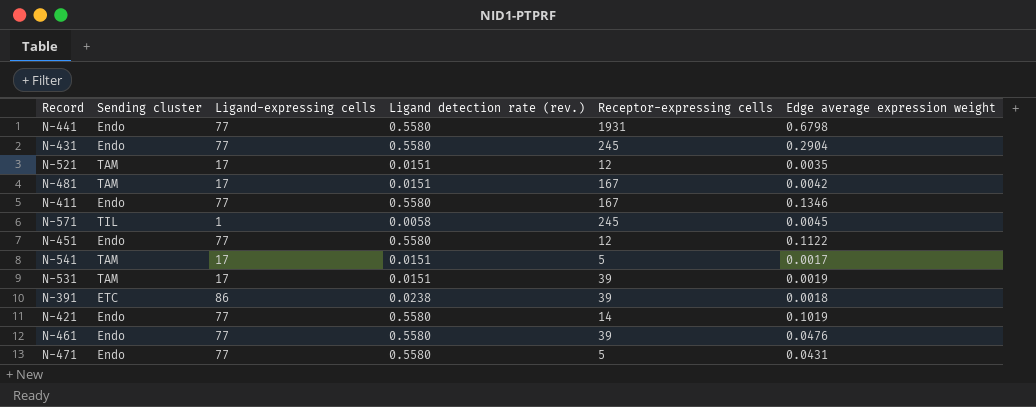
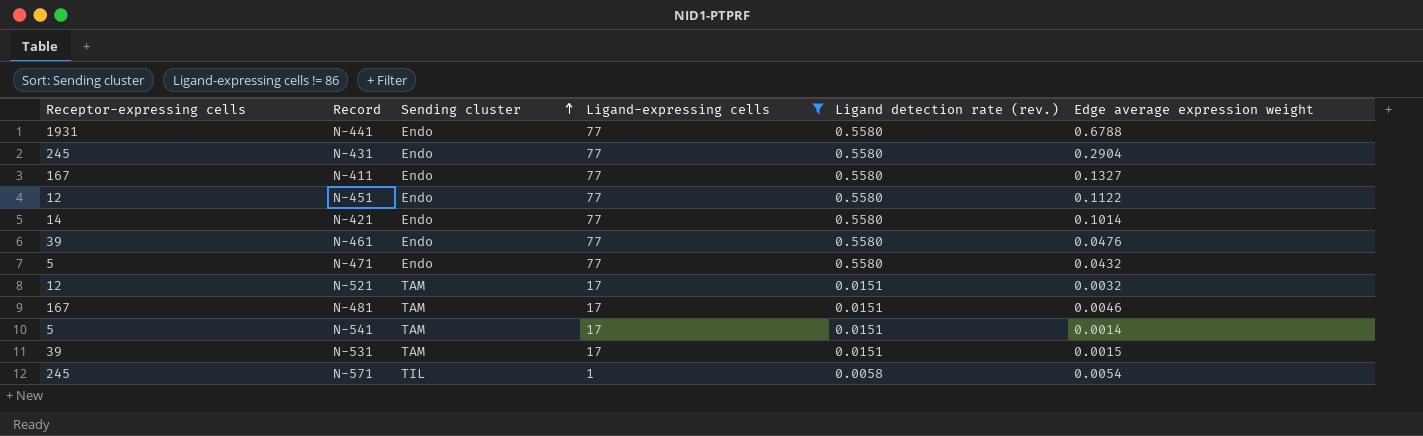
filter: none -> Ligand-expressing cells != 86
row order: none -> Sending cluster ascending
column Receptor-expressing cells | position: 5 -> 1
N-441 | Edge average expression weight: 0.6798 -> 0.6788
N-411 | Edge average expression weight: 0.1346 -> 0.1327
N-421 | Edge average expression weight: 0.1019 -> 0.1014
N-471 | Edge average expression weight: 0.0431 -> 0.0432
N-521 | Edge average expression weight: 0.0035 -> 0.0032
N-481 | Edge average expression weight: 0.0042 -> 0.0046
N-541 | Edge average expression weight: 0.0017 -> 0.0014
N-531 | Edge average expression weight: 0.0019 -> 0.0015
N-571 | Edge average expression weight: 0.0045 -> 0.0054

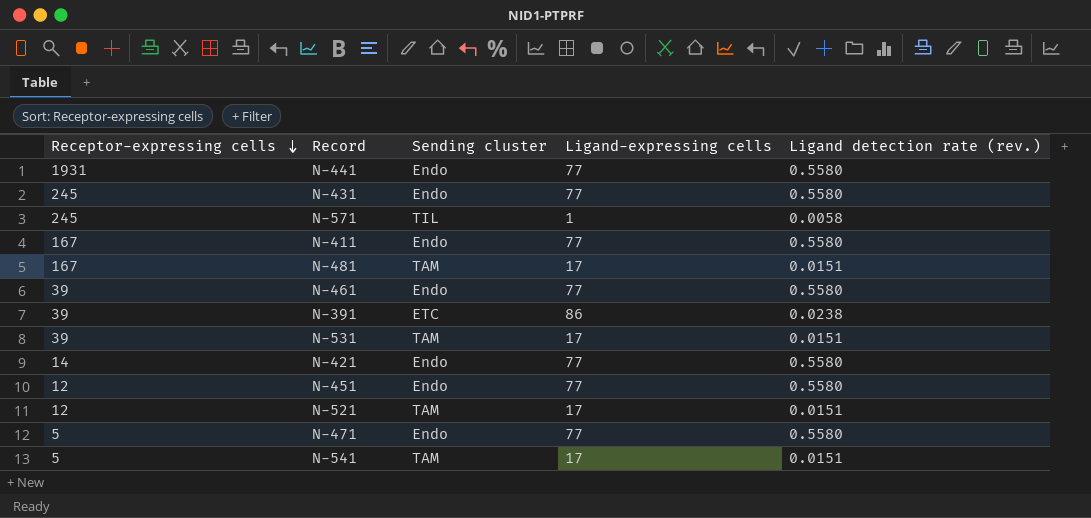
filter: Ligand-expressing cells != 86 -> none
row order: Sending cluster ascending -> Receptor-expressing cells descending
column Edge average expression weight | position: 6 -> none

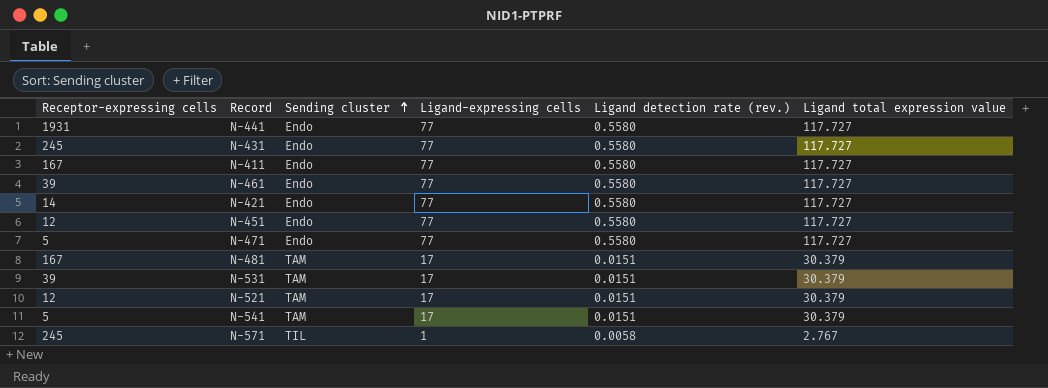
row order: Receptor-expressing cells descending -> Sending cluster ascending
column Ligand total expression value | position: none -> 6
row N-391: 39 | ETC | 86 | 0.0238 -> none

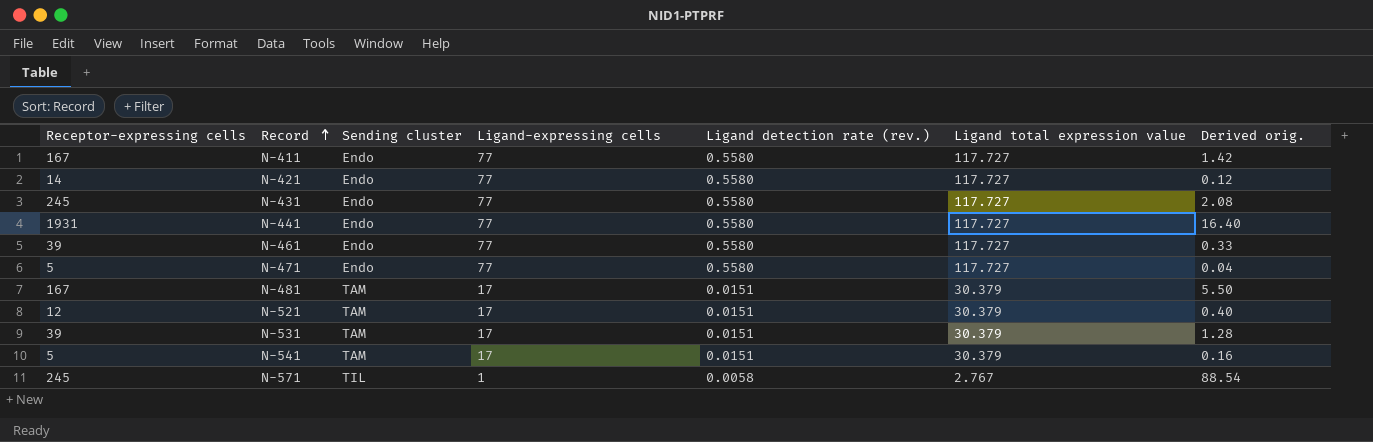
row order: Sending cluster ascending -> Record ascending
column Derived orig. | formula: none -> [Receptor-expressing cells] / [Ligand total expression value]
row N-451: 12 | Endo | 77 | 0.5580 | 117.727 -> none

